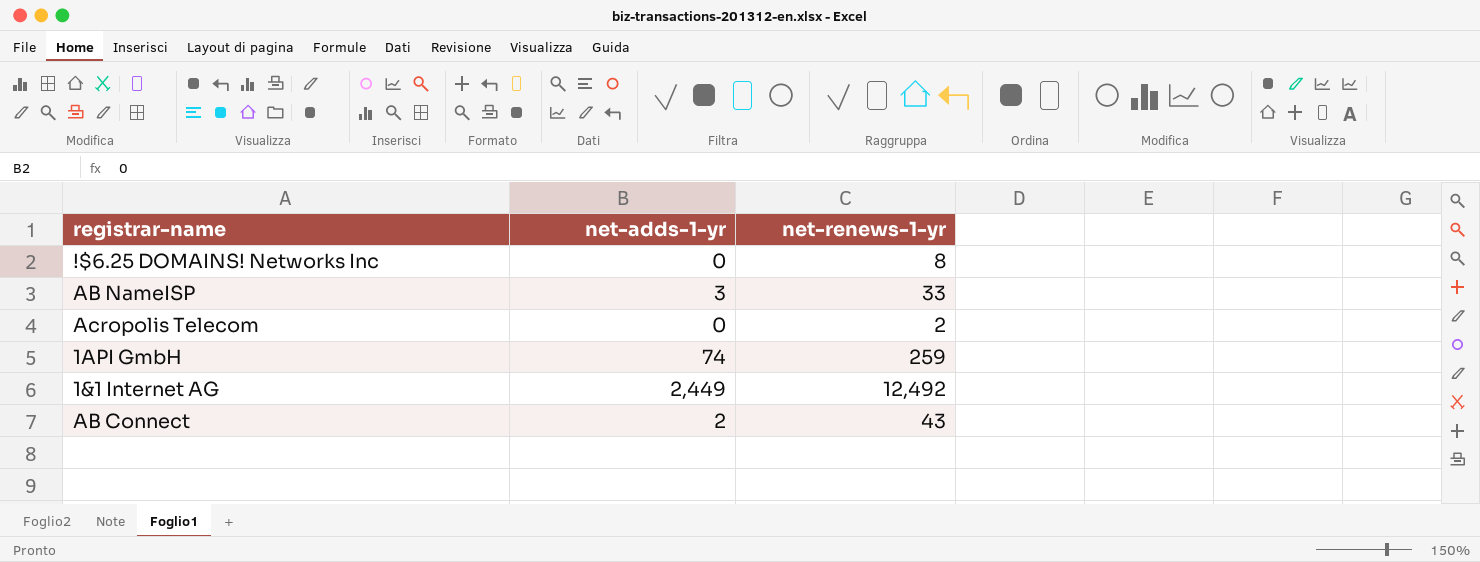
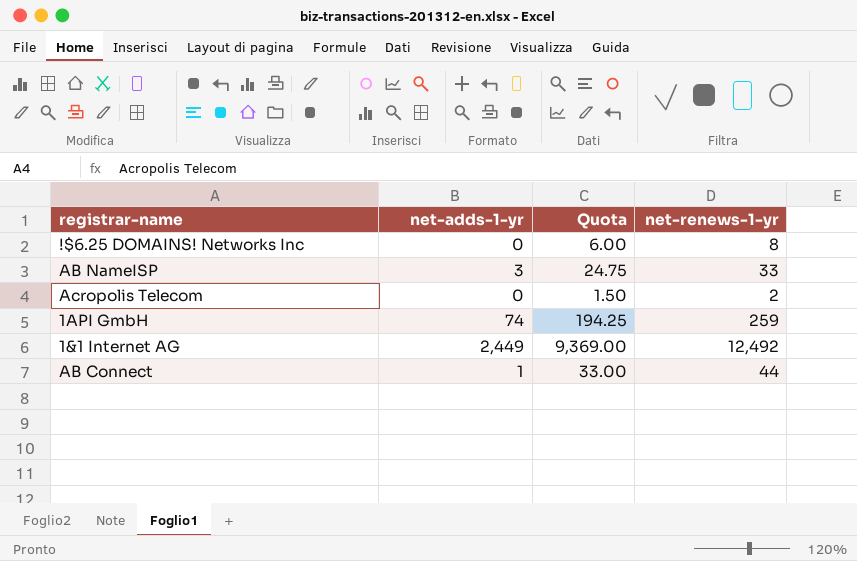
column Quota | formula: none -> [net-renews-1-yr] * 0.75
AB Connect | net-adds-1-yr: 2 -> 1
AB Connect | net-renews-1-yr: 43 -> 44

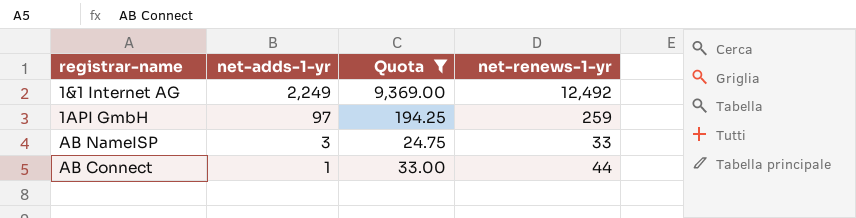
filter: none -> Quota >= 24.75
row order: none -> net-adds-1-yr descending
1&1 Internet AG | net-adds-1-yr: 2,449 -> 2,249
1API GmbH | net-adds-1-yr: 74 -> 97

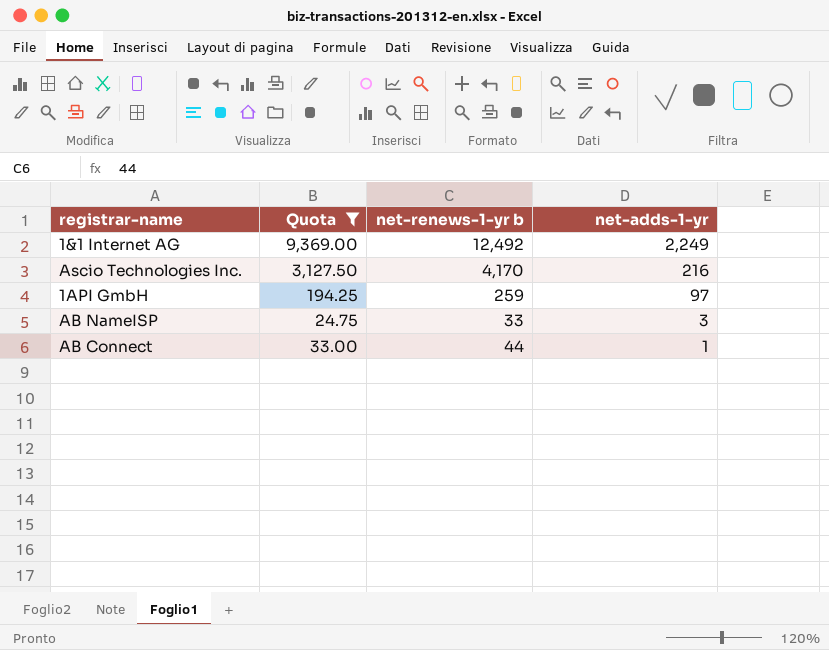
column name: net-renews-1-yr -> net-renews-1-yr b
column net-adds-1-yr | position: 2 -> 4
row Ascio Technologies Inc.: none -> 3,127.50 | 4,170 | 216

